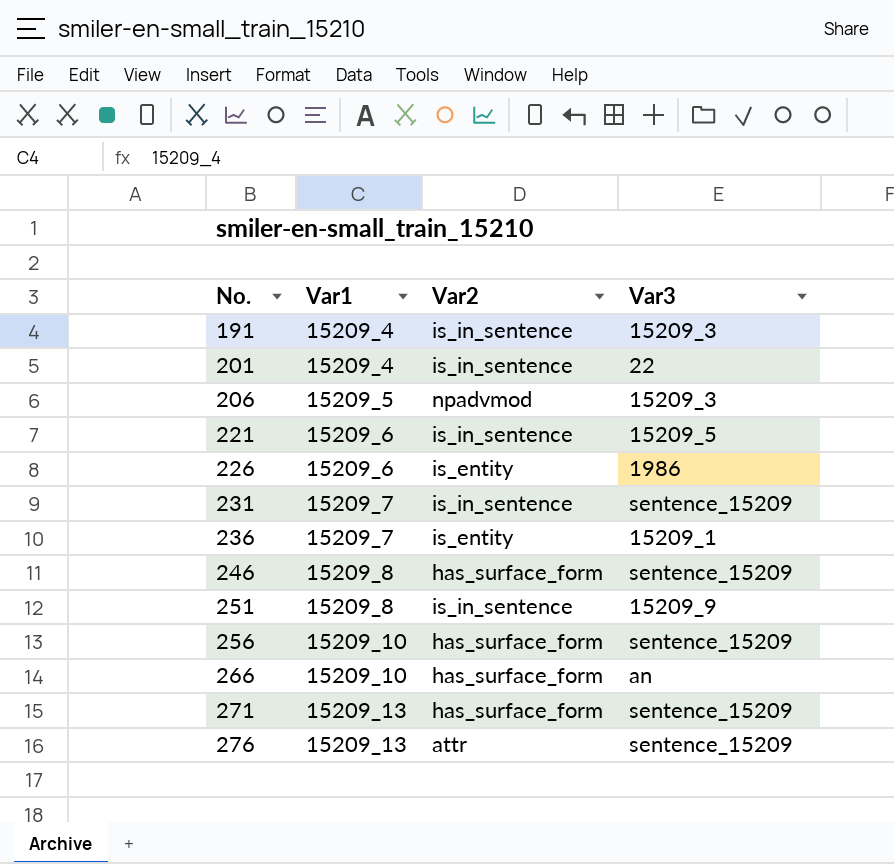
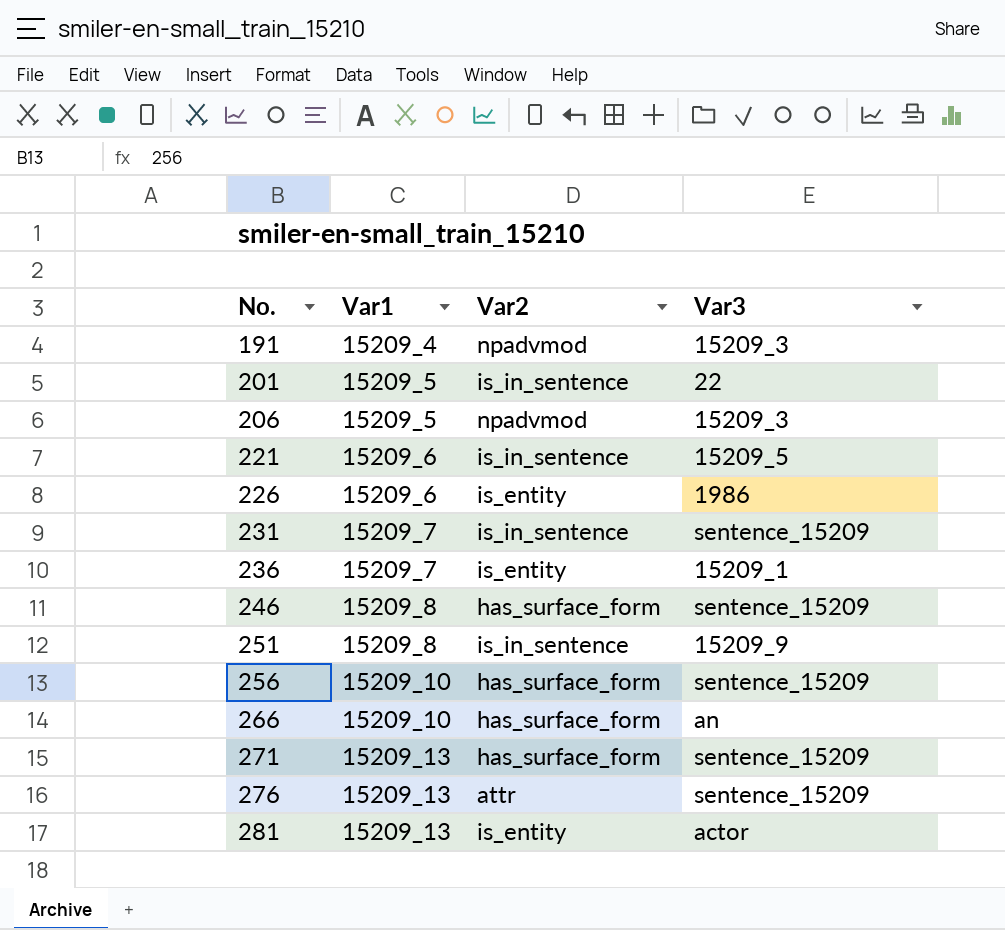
191 | Var2: is_in_sentence -> npadvmod
201 | Var1: 15209_4 -> 15209_5
row 281: none -> 15209_13 | is_entity | actor

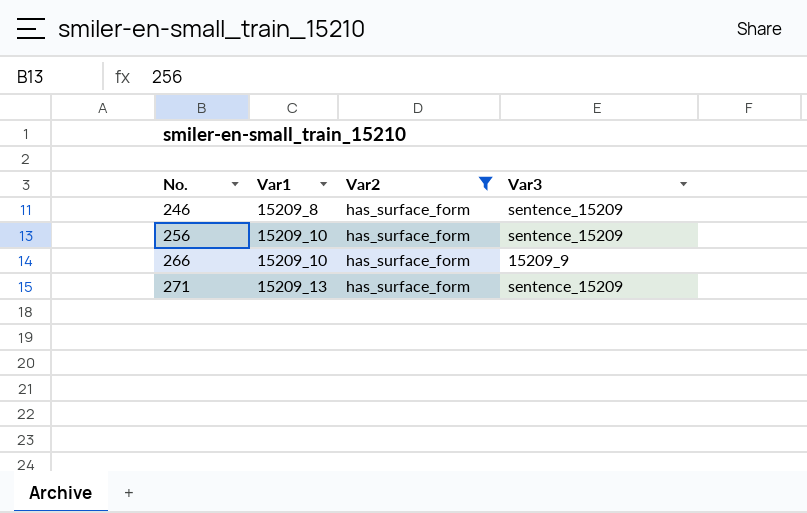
filter: none -> Var2 = has_surface_form
266 | Var3: an -> 15209_9

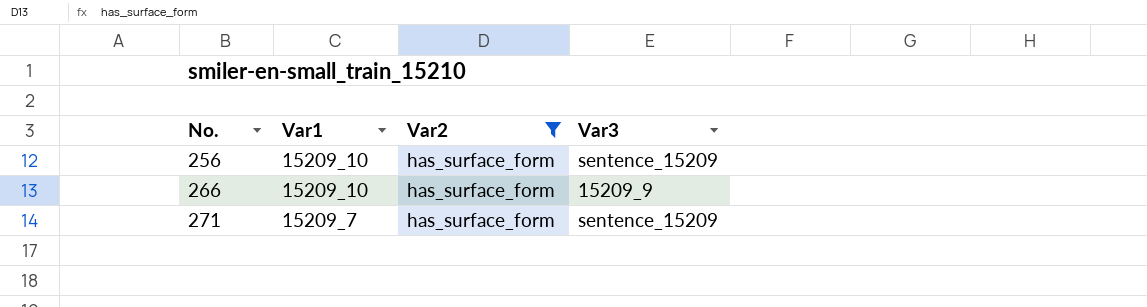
row 246: 15209_8 | has_surface_form | sentence_15209 -> none
271 | Var1: 15209_13 -> 15209_7

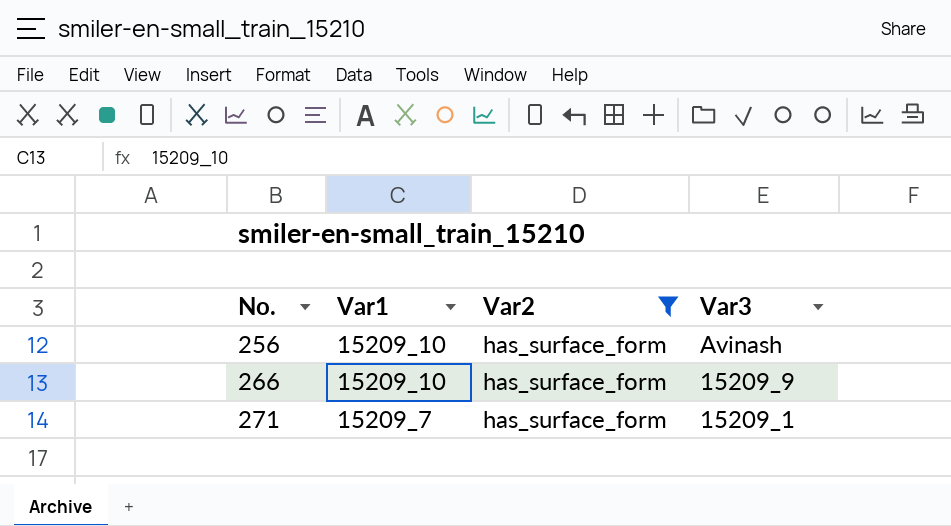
256 | Var3: sentence_15209 -> Avinash
271 | Var3: sentence_15209 -> 15209_1

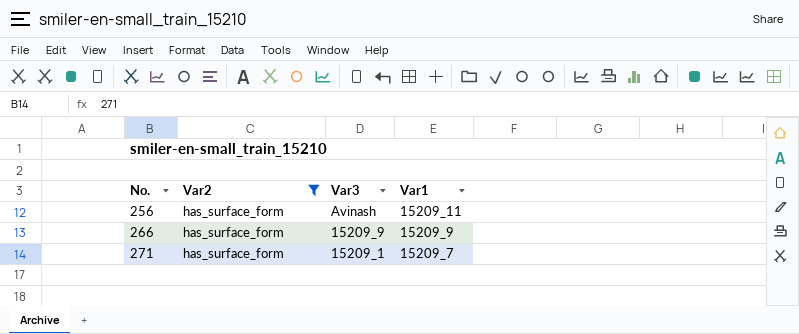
column Var1 | position: 2 -> 4
256 | Var1: 15209_10 -> 15209_11
266 | Var1: 15209_10 -> 15209_9

